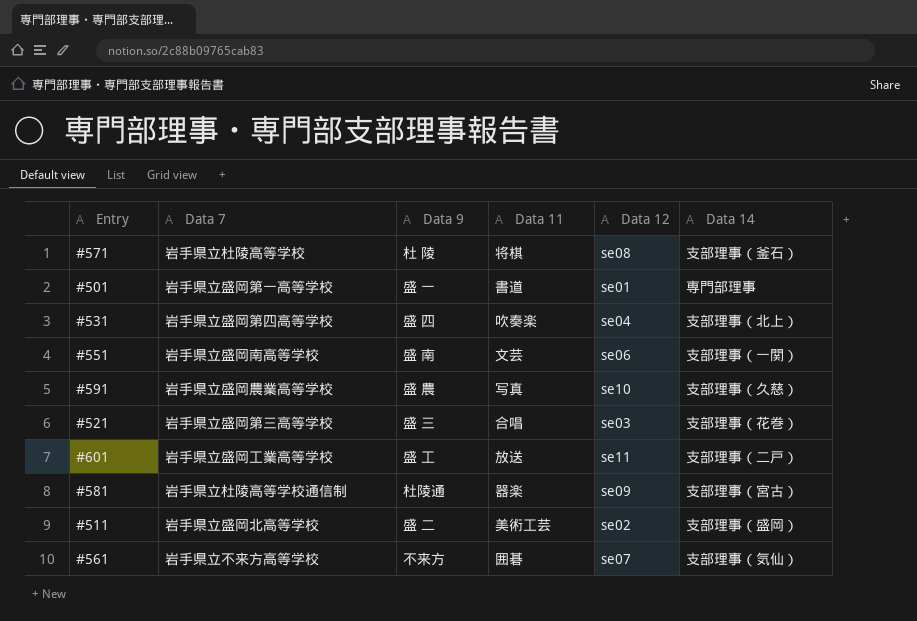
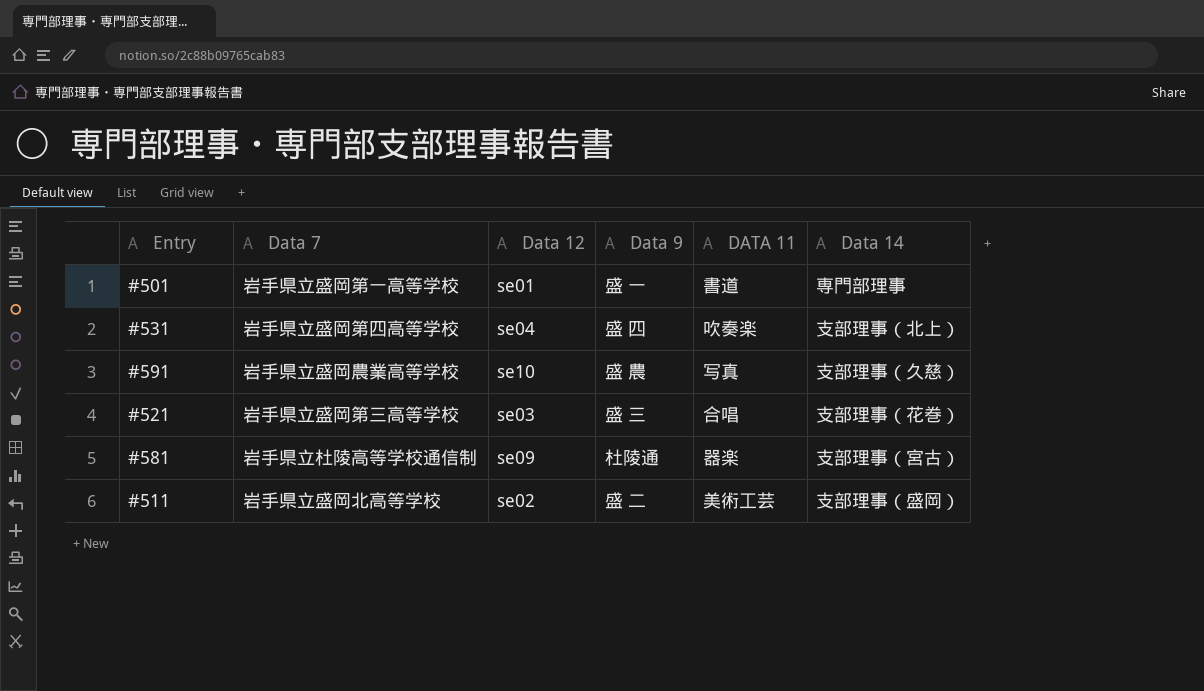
column Data 12 | position: 5 -> 3
column name: Data 11 -> DATA 11
row #571: 岩手県立杜陵高等学校 | 杜 陵 | 将棋 | se08 | 支部理事（釜石） -> none
row #551: 岩手県立盛岡南高等学校 | 盛 南 | 文芸 | se06 | 支部理事（一関） -> none
row #601: 岩手県立盛岡工業高等学校 | 盛 工 | 放送 | se11 | 支部理事（二戸） -> none
row #561: 岩手県立不来方高等学校 | 不来方 | 囲碁 | se07 | 支部理事（気仙） -> none

